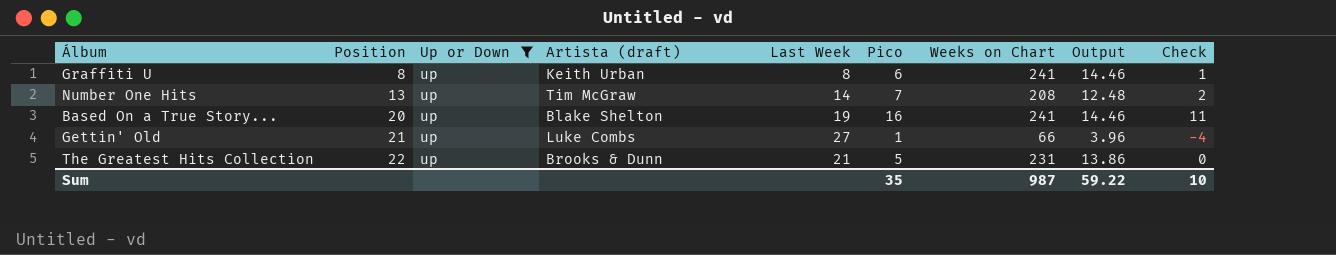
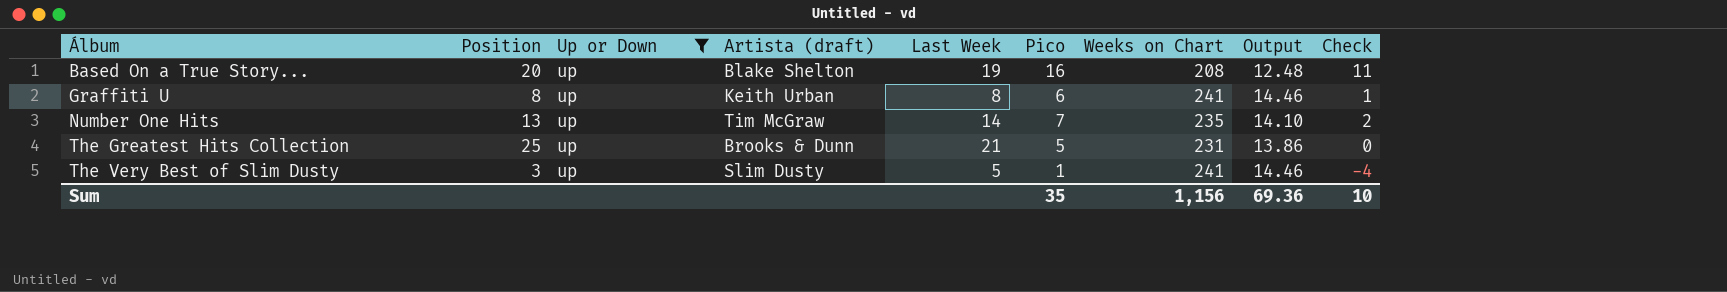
row order: Position ascending -> Álbum ascending
row Gettin' Old: 21 | up | Luke Combs | 27 | 1 | 66 | 3.96 | -4 -> none
Based On a True Story... | Weeks on Chart: 241 -> 208
Based On a True Story... | Output: 14.46 -> 12.48
Number One Hits | Weeks on Chart: 208 -> 235
Number One Hits | Output: 12.48 -> 14.10
The Greatest Hits Collection | Position: 22 -> 25
row The Very Best of Slim Dusty: none -> 3 | up | Slim Dusty | 5 | 1 | 241 | 14.46 | -4
Sum | Weeks on Chart: 987 -> 1,156
Sum | Output: 59.22 -> 69.36

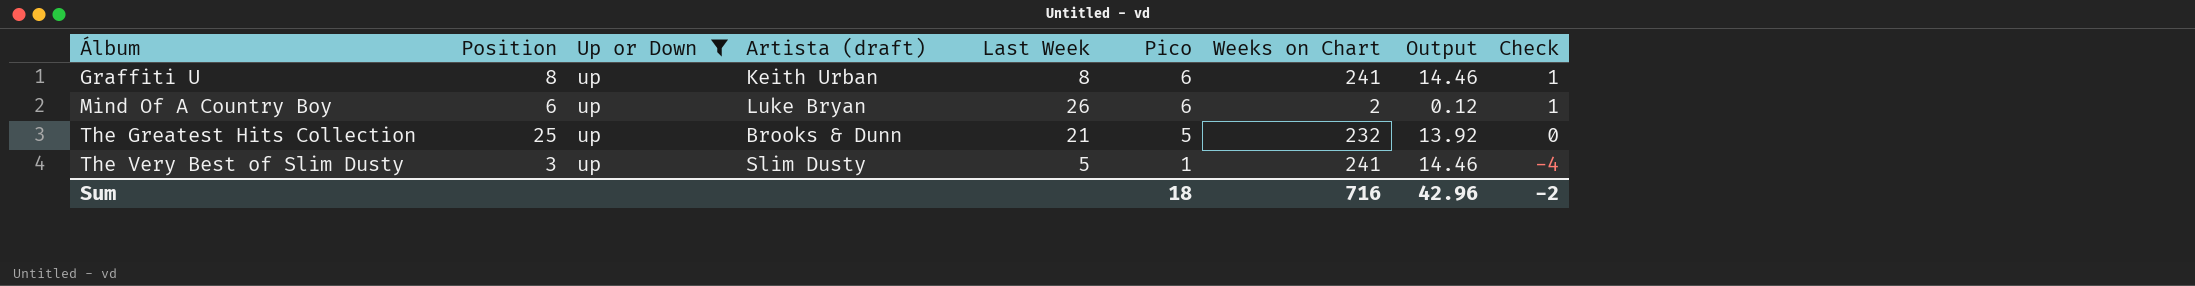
row Based On a True Story...: 20 | up | Blake Shelton | 19 | 16 | 208 | 12.48 | 11 -> none
row Number One Hits: 13 | up | Tim McGraw | 14 | 7 | 235 | 14.10 | 2 -> none
row Mind Of A Country Boy: none -> 6 | up | Luke Bryan | 26 | 6 | 2 | 0.12 | 1
The Greatest Hits Collection | Weeks on Chart: 231 -> 232
The Greatest Hits Collection | Output: 13.86 -> 13.92
Sum | Pico: 35 -> 18
Sum | Weeks on Chart: 1,156 -> 716
Sum | Output: 69.36 -> 42.96
Sum | Check: 10 -> -2

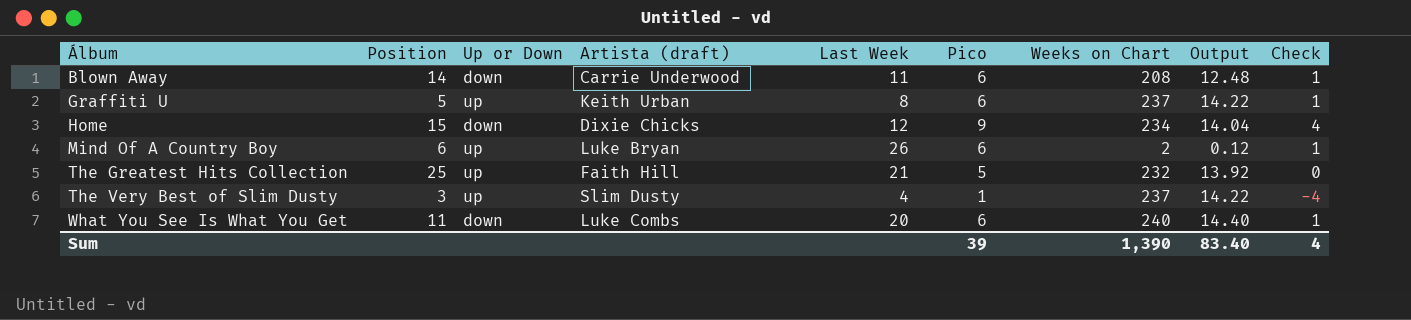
filter: Up or Down = up -> none
Graffiti U | Position: 8 -> 5
Graffiti U | Weeks on Chart: 241 -> 237
Graffiti U | Output: 14.46 -> 14.22
The Greatest Hits Collection | Artista (draft): Brooks & Dunn -> Faith Hill
The Very Best of Slim Dusty | Last Week: 5 -> 4
The Very Best of Slim Dusty | Weeks on Chart: 241 -> 237
The Very Best of Slim Dusty | Output: 14.46 -> 14.22
Sum | Pico: 18 -> 39
Sum | Weeks on Chart: 716 -> 1,390
Sum | Output: 42.96 -> 83.40
Sum | Check: -2 -> 4

